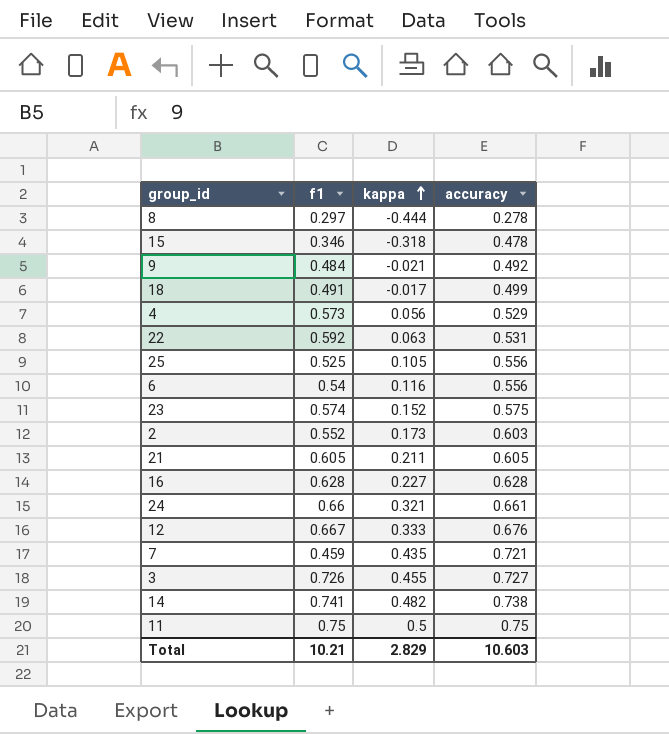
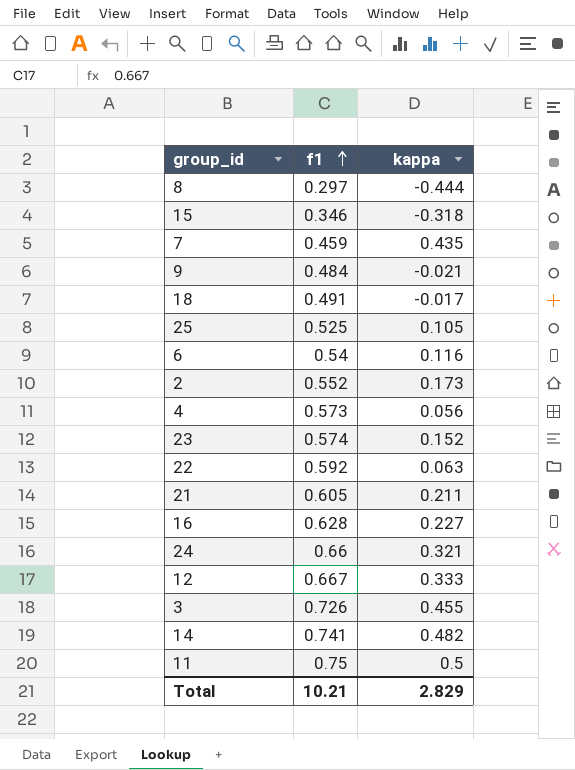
row order: kappa ascending -> f1 ascending
column accuracy | position: 4 -> none

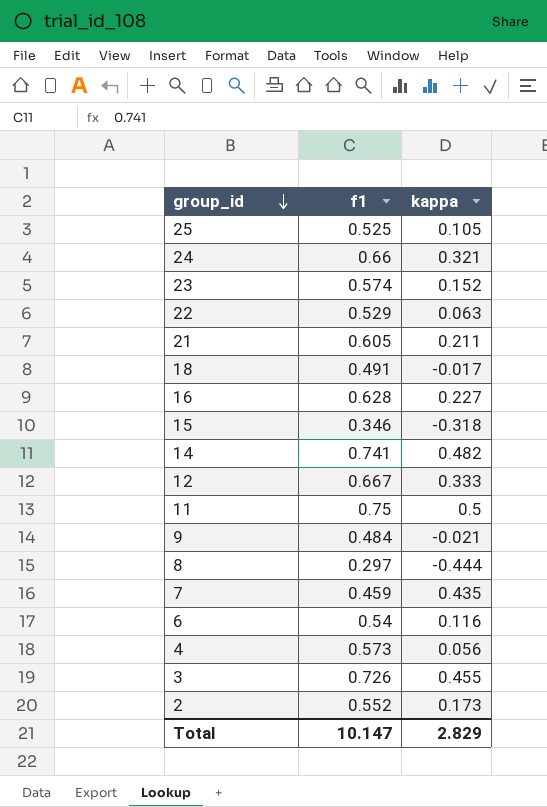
row order: f1 ascending -> group_id descending
22 | f1: 0.592 -> 0.529
Total | f1: 10.21 -> 10.147

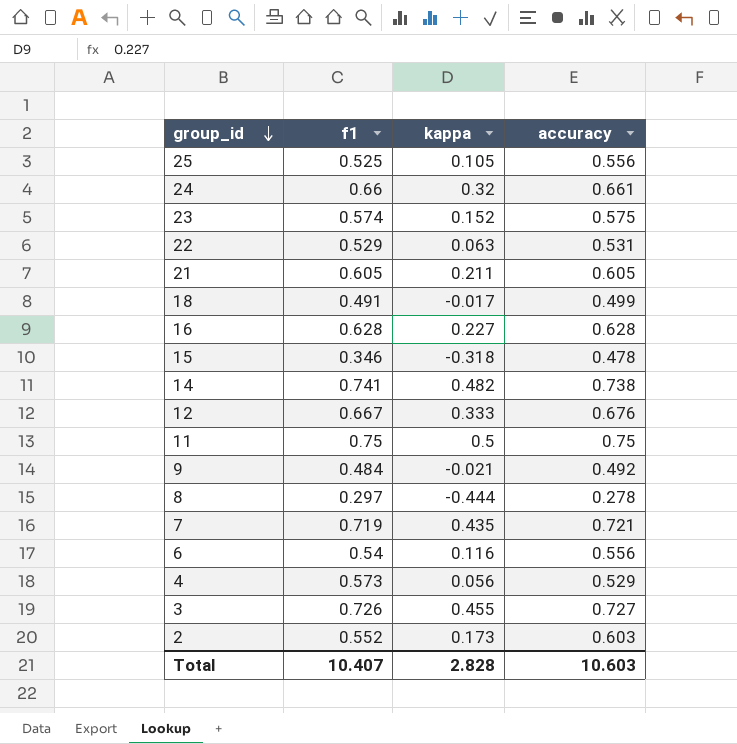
column accuracy | position: none -> 4
24 | kappa: 0.321 -> 0.32
7 | f1: 0.459 -> 0.719
Total | f1: 10.147 -> 10.407
Total | kappa: 2.829 -> 2.828

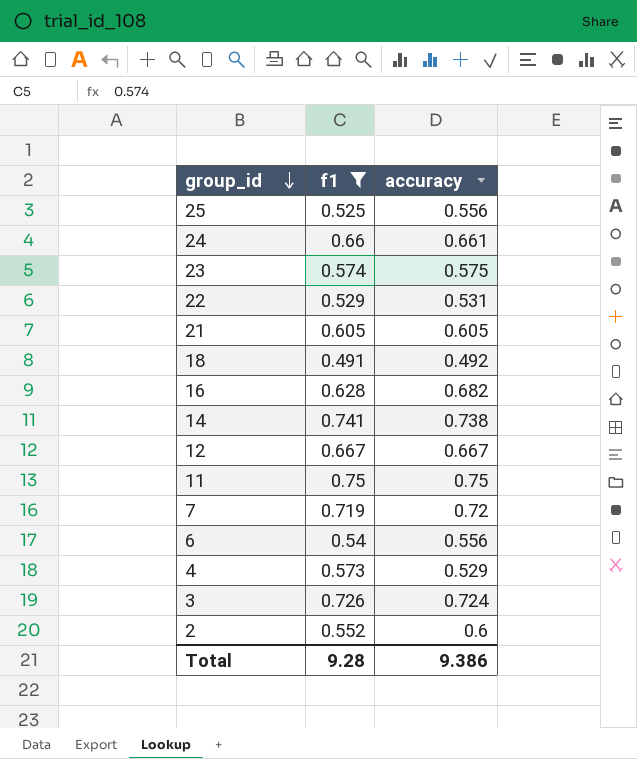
filter: none -> f1 >= 0.491
column kappa | position: 3 -> none
18 | accuracy: 0.499 -> 0.492
16 | accuracy: 0.628 -> 0.682
12 | accuracy: 0.676 -> 0.667
7 | accuracy: 0.721 -> 0.72
3 | accuracy: 0.727 -> 0.724
2 | accuracy: 0.603 -> 0.6
Total | f1: 10.407 -> 9.28
Total | accuracy: 10.603 -> 9.386

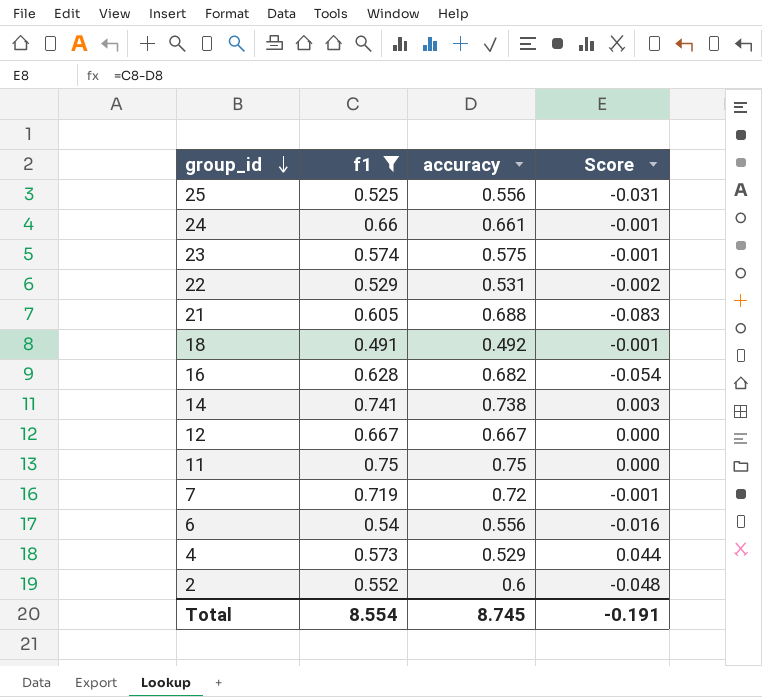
column Score | formula: none -> [f1] - [accuracy]
row 3: 0.726 | 0.724 -> none
21 | accuracy: 0.605 -> 0.688
Total | f1: 9.28 -> 8.554
Total | accuracy: 9.386 -> 8.745

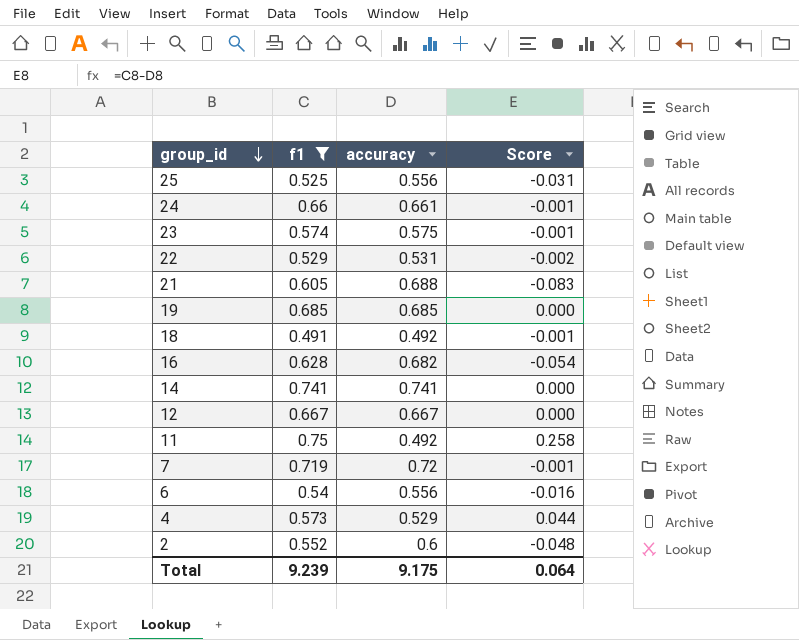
row 19: none -> 0.685 | 0.685 | 0.000
14 | accuracy: 0.738 -> 0.741
14 | Score: 0.003 -> 0.000
11 | accuracy: 0.75 -> 0.492
11 | Score: 0.000 -> 0.258
Total | f1: 8.554 -> 9.239
Total | accuracy: 8.745 -> 9.175
Total | Score: -0.191 -> 0.064

